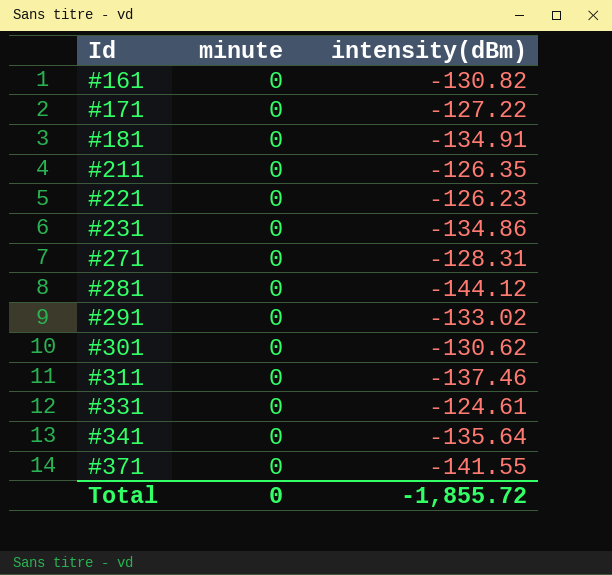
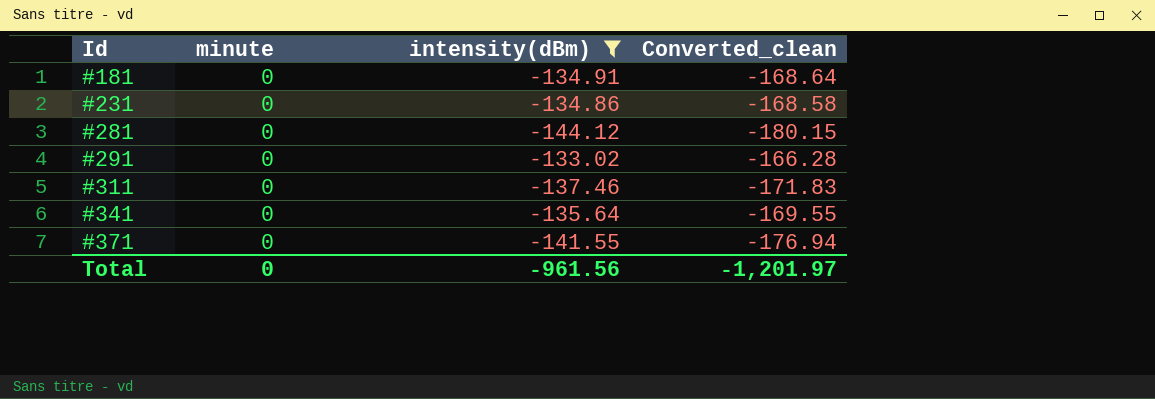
filter: none -> intensity(dBm) <= -133.02
column Converted_clean | formula: none -> [intensity(dBm)] * 1.25
Total | intensity(dBm): -1,855.72 -> -961.56

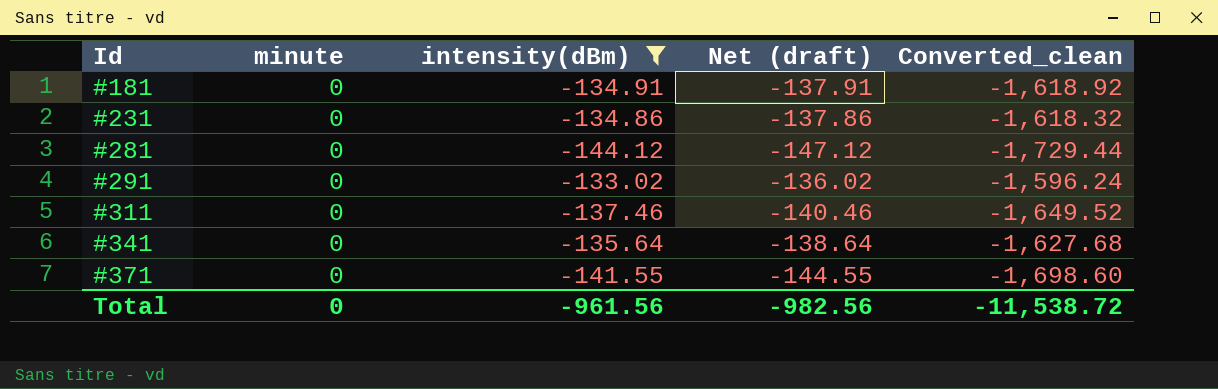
column Net (draft) | formula: none -> [intensity(dBm)] - 3
column Converted_clean | formula: [intensity(dBm)] * 1.25 -> [intensity(dBm)] * 12
Total | Converted_clean: -1,201.97 -> -11,538.72

